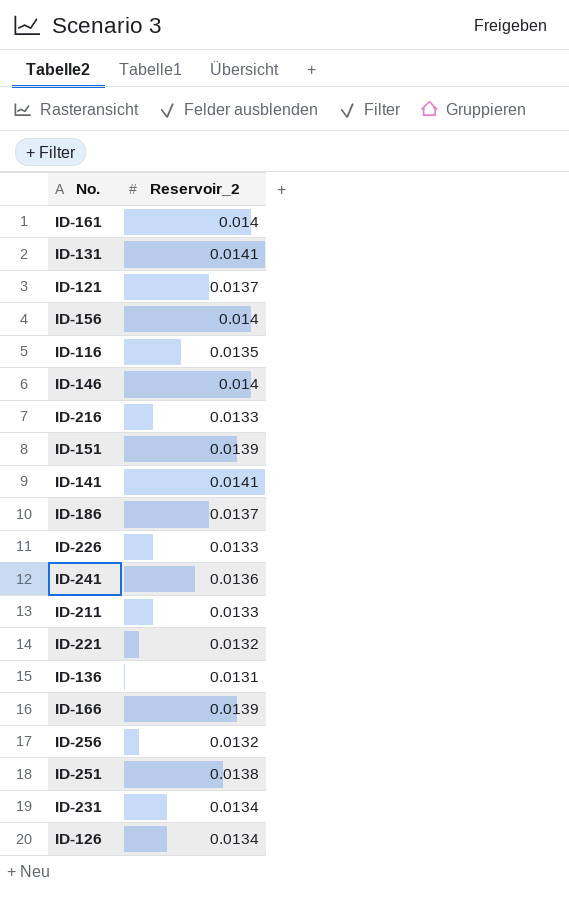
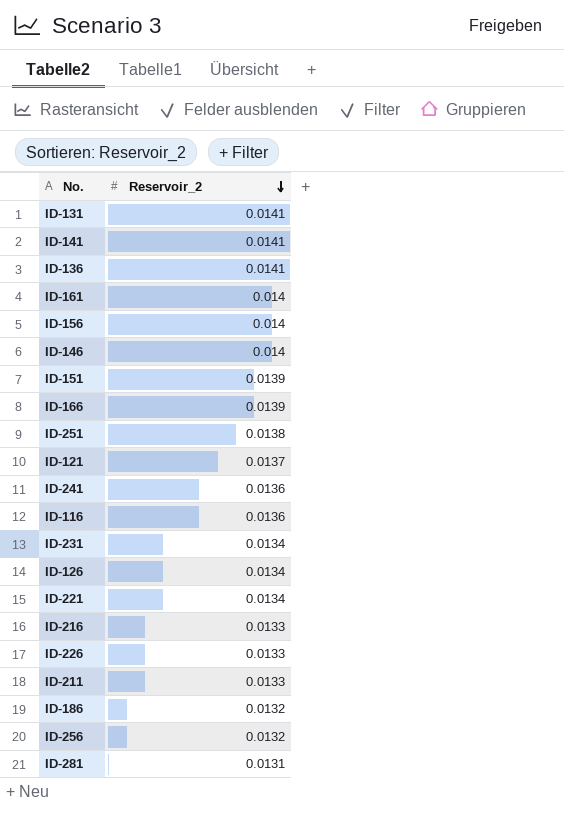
row order: none -> Reservoir_2 descending
ID-136 | Reservoir_2: 0.0131 -> 0.0141
ID-116 | Reservoir_2: 0.0135 -> 0.0136
ID-221 | Reservoir_2: 0.0132 -> 0.0134
ID-186 | Reservoir_2: 0.0137 -> 0.0132
row ID-281: none -> 0.0131

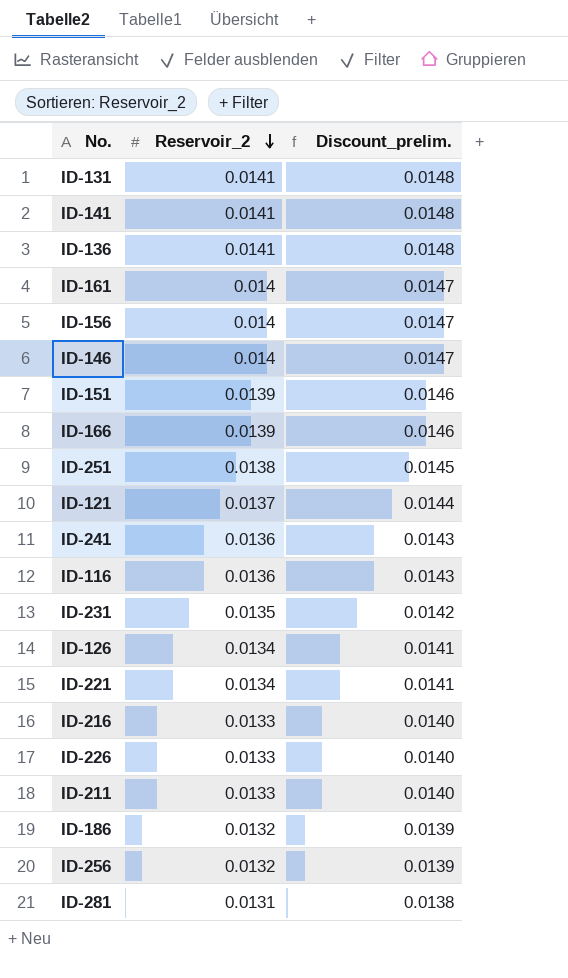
column Discount_prelim. | formula: none -> [Reservoir_2] * 1.05
ID-231 | Reservoir_2: 0.0134 -> 0.0135

